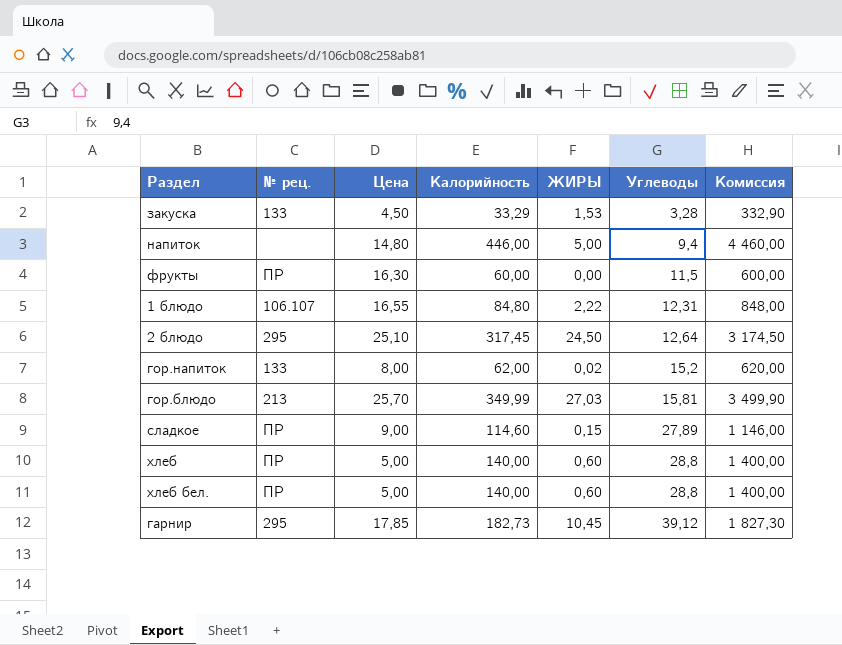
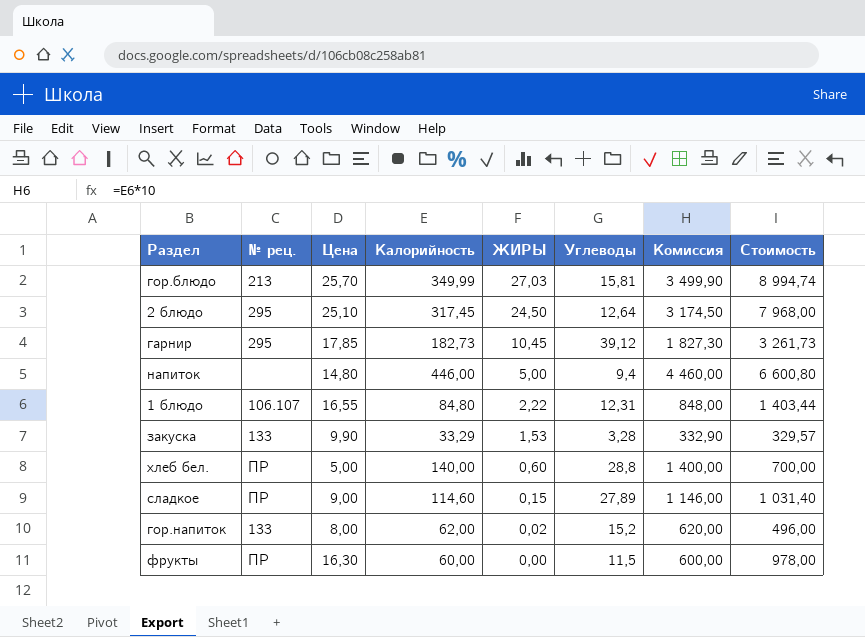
row order: Углеводы ascending -> ЖИРЫ descending
column Стоимость | formula: none -> [Цена] * [Калорийность]
row хлеб: ПР | 5,00 | 140,00 | 0,60 | 28,8 | 1 400,00 -> none
закуска | Цена: 4,50 -> 9,90

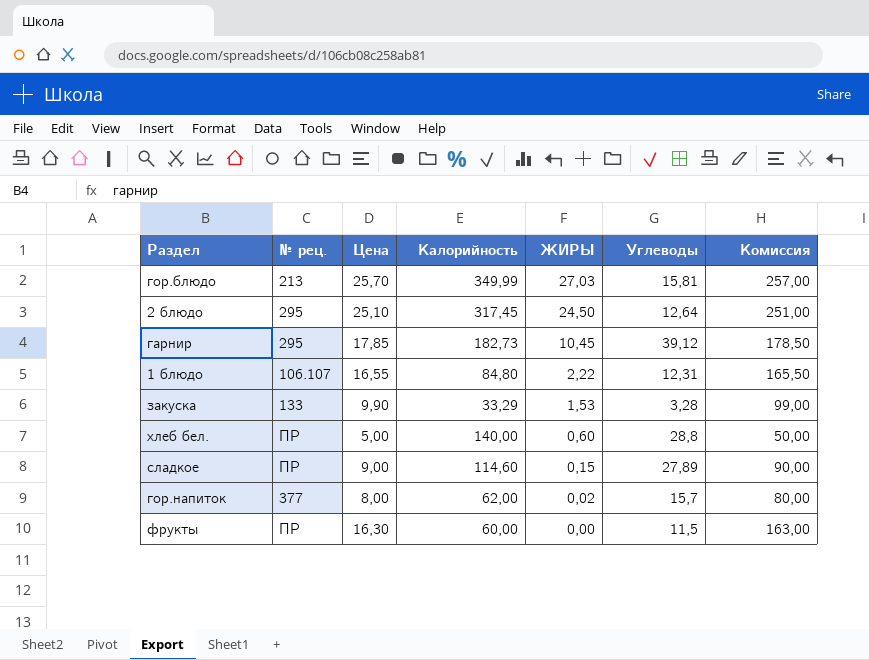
column Стоимость | formula: [Цена] * [Калорийность] -> none
column Комиссия | formula: [Калорийность] * 10 -> [Цена] * 10
row напиток: none | 14,80 | 446,00 | 5,00 | 9,4 | 4 460,00 | 6 600,80 -> none
гор.напиток | № рец.: 133 -> 377
гор.напиток | Углеводы: 15,2 -> 15,7

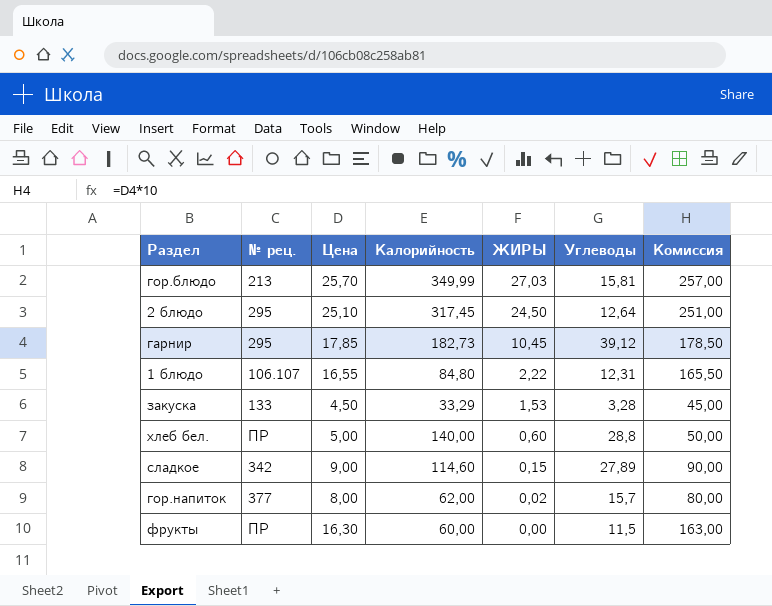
закуска | Цена: 9,90 -> 4,50
закуска | Комиссия: 99,00 -> 45,00
сладкое | № рец.: ПР -> 342

